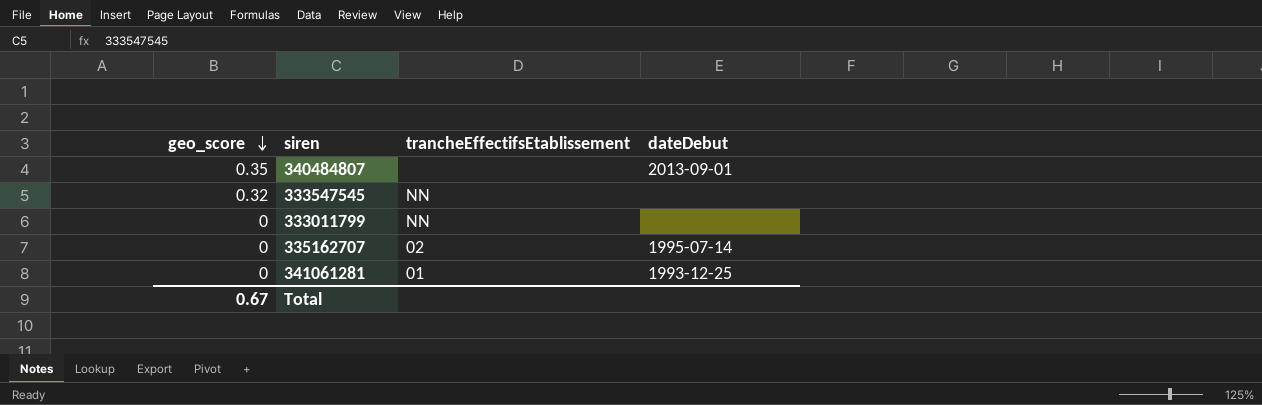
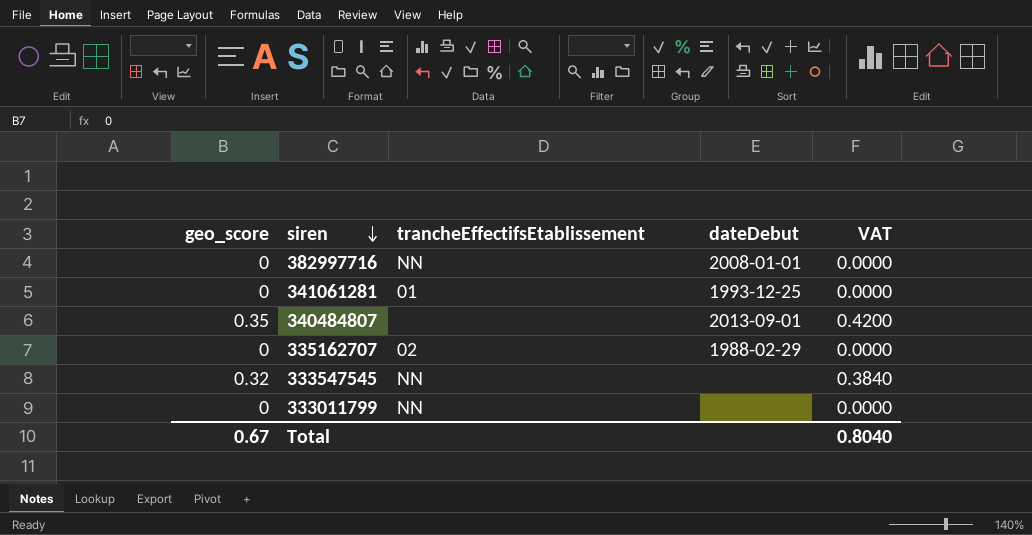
row order: geo_score descending -> siren descending
column VAT | formula: none -> [geo_score] * 1.2
row 382997716: none -> 0 | NN | 2008-01-01 | 0.0000
335162707 | dateDebut: 1995-07-14 -> 1988-02-29

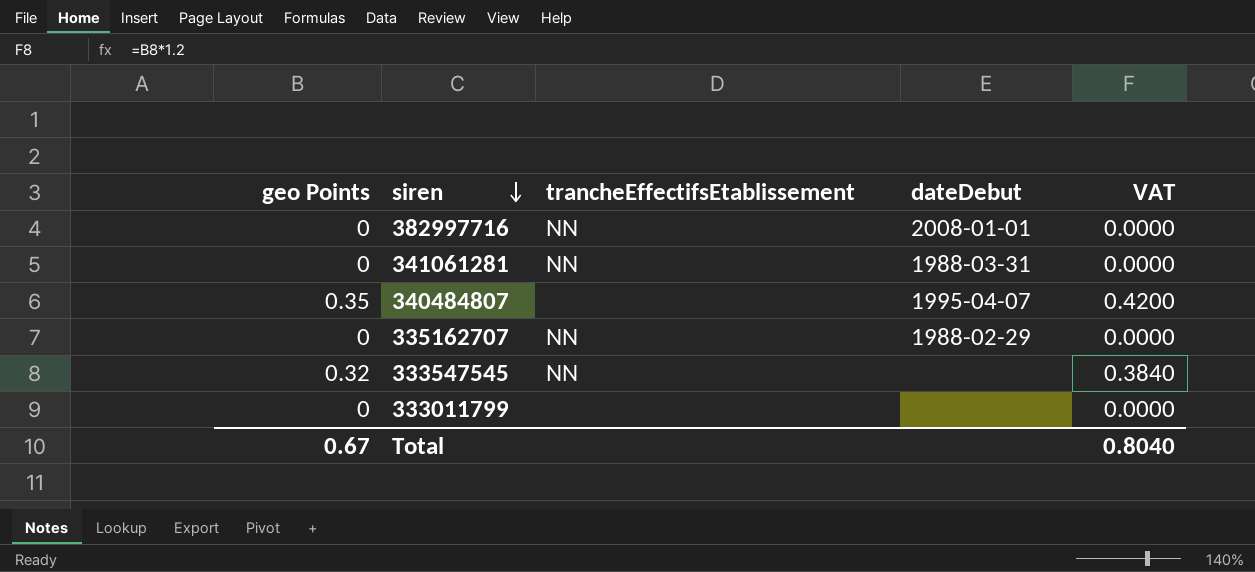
column name: geo_score -> geo Points
341061281 | trancheEffectifsEtablissement: 01 -> NN
341061281 | dateDebut: 1993-12-25 -> 1988-03-31
340484807 | dateDebut: 2013-09-01 -> 1995-04-07
335162707 | trancheEffectifsEtablissement: 02 -> NN
333011799 | trancheEffectifsEtablissement: NN -> none

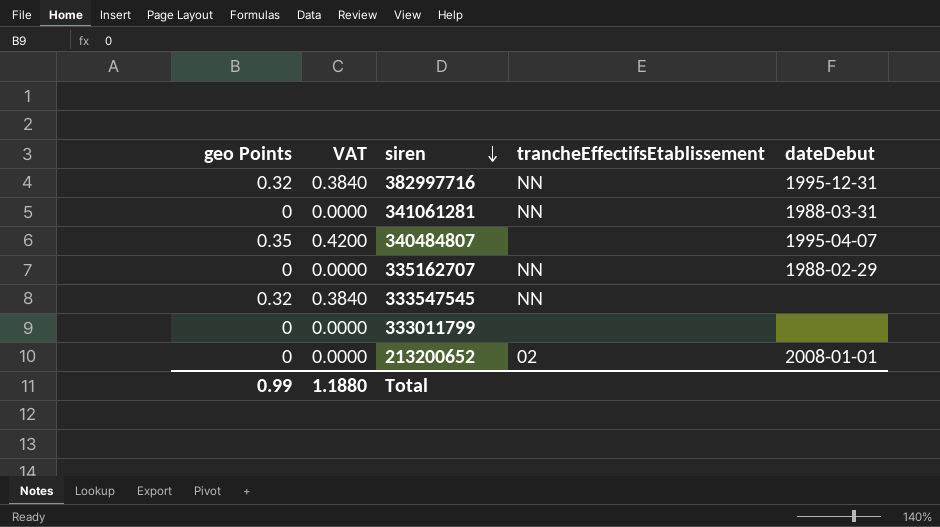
column VAT | position: 5 -> 2
382997716 | geo Points: 0 -> 0.32
382997716 | VAT: 0.0000 -> 0.3840
382997716 | dateDebut: 2008-01-01 -> 1995-12-31
row 213200652: none -> 0 | 0.0000 | 02 | 2008-01-01
Total | geo Points: 0.67 -> 0.99
Total | VAT: 0.8040 -> 1.1880

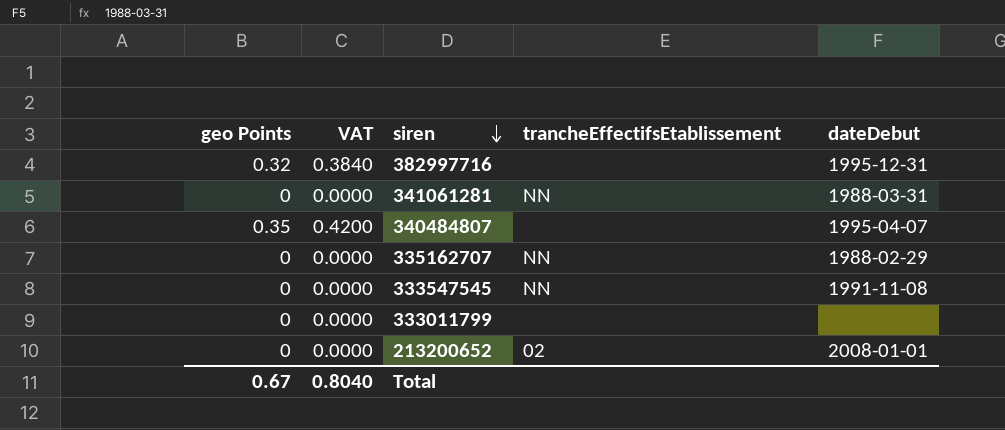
382997716 | trancheEffectifsEtablissement: NN -> none
333547545 | geo Points: 0.32 -> 0
333547545 | VAT: 0.3840 -> 0.0000
333547545 | dateDebut: none -> 1991-11-08
Total | geo Points: 0.99 -> 0.67
Total | VAT: 1.1880 -> 0.8040

